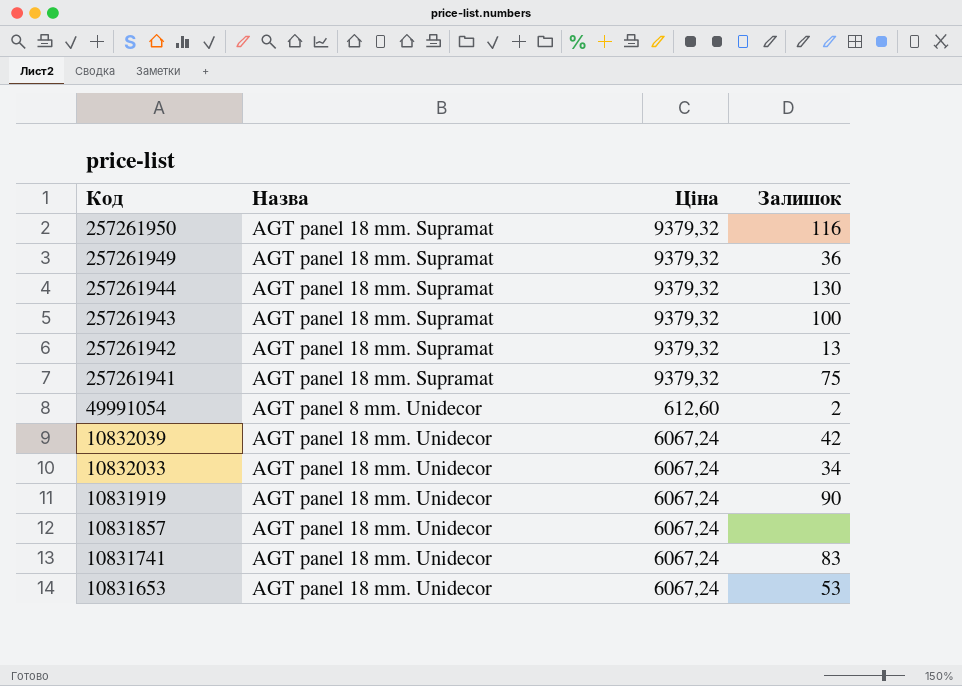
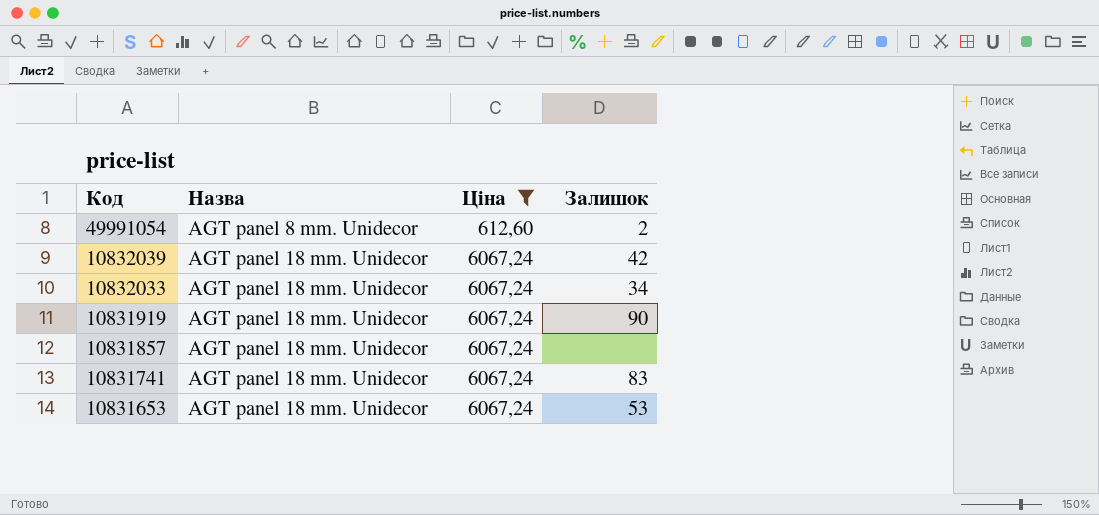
filter: none -> Ціна != 9379,32

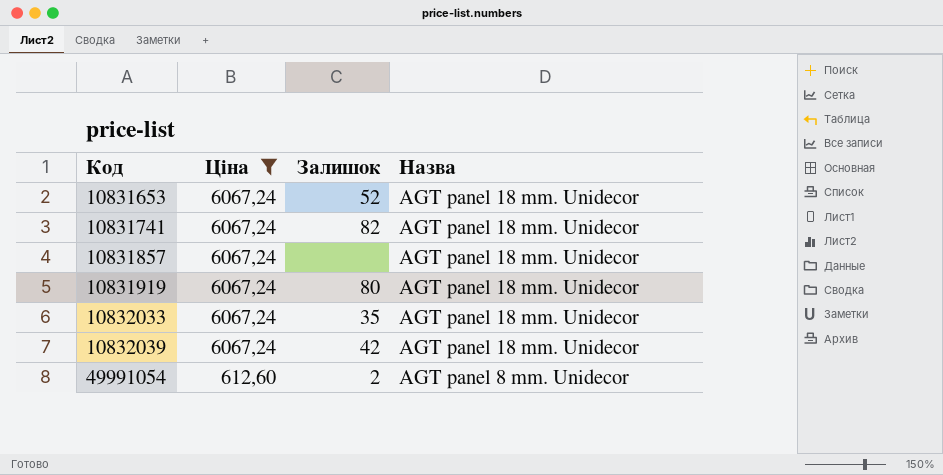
row order: Код descending -> Код ascending
column Назва | position: 2 -> 4
10831653 | Залишок: 53 -> 52
10831741 | Залишок: 83 -> 82
10831919 | Залишок: 90 -> 80
10832033 | Залишок: 34 -> 35

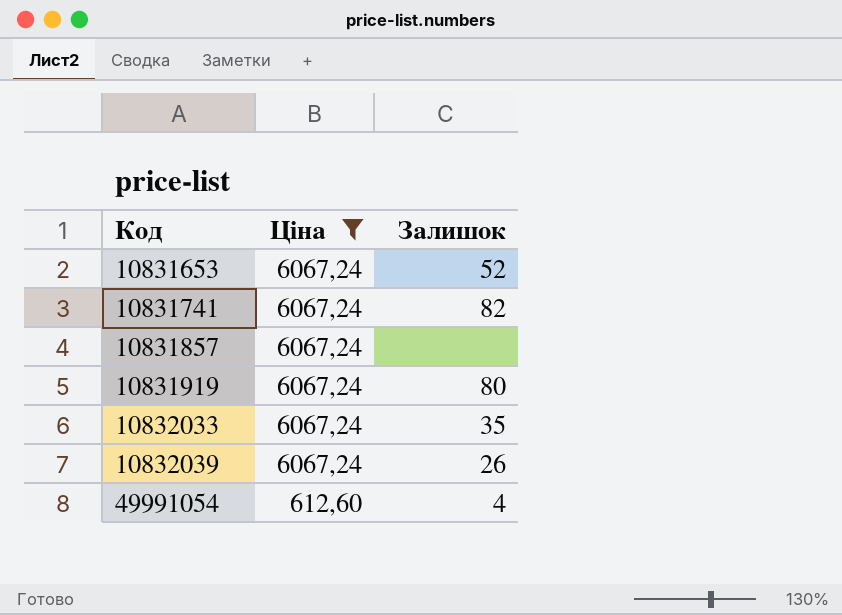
column Назва | position: 4 -> none
10832039 | Залишок: 42 -> 26
49991054 | Залишок: 2 -> 4

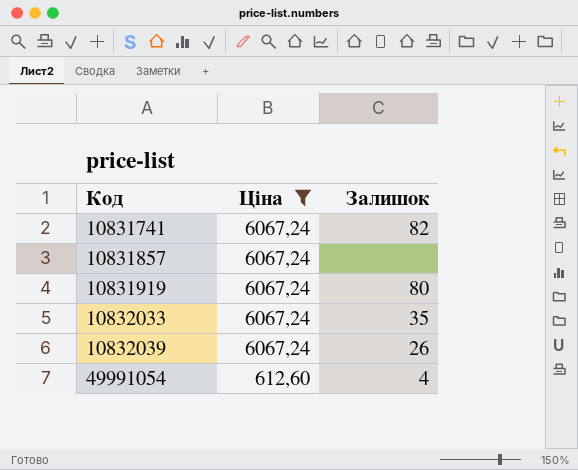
row 10831653: 6067,24 | 52 -> none

